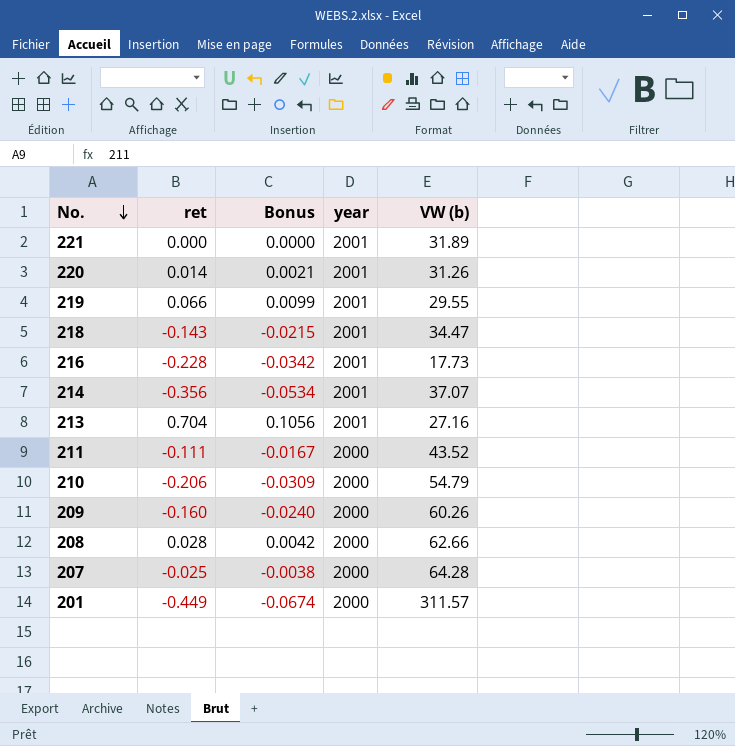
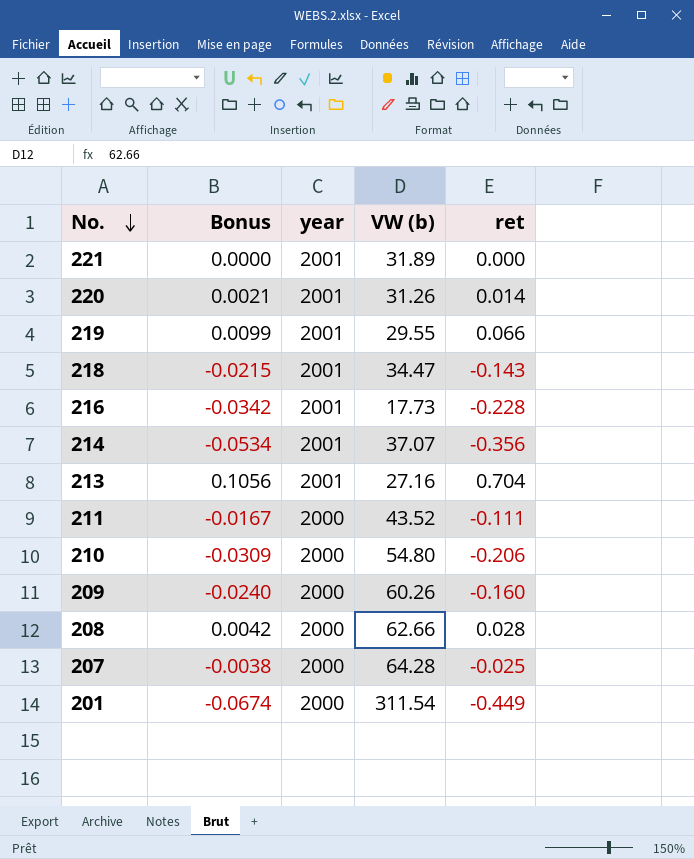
column ret | position: 2 -> 5
210 | VW (b): 54.79 -> 54.80
201 | VW (b): 311.57 -> 311.54

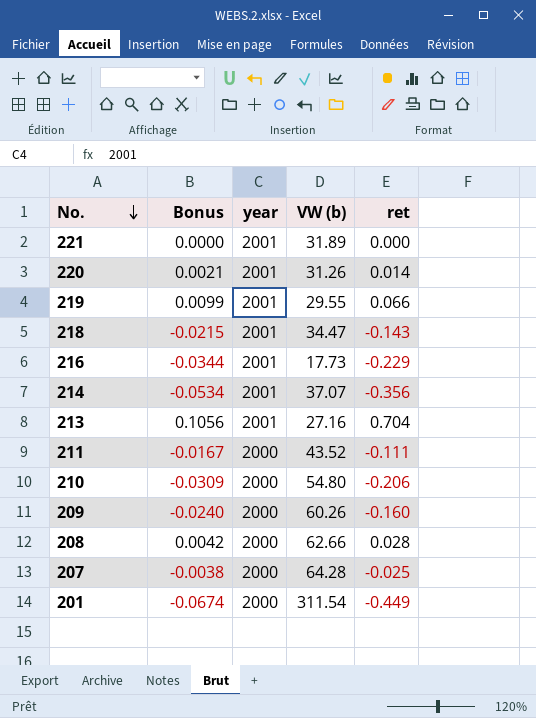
216 | Bonus: -0.0342 -> -0.0344
216 | ret: -0.228 -> -0.229

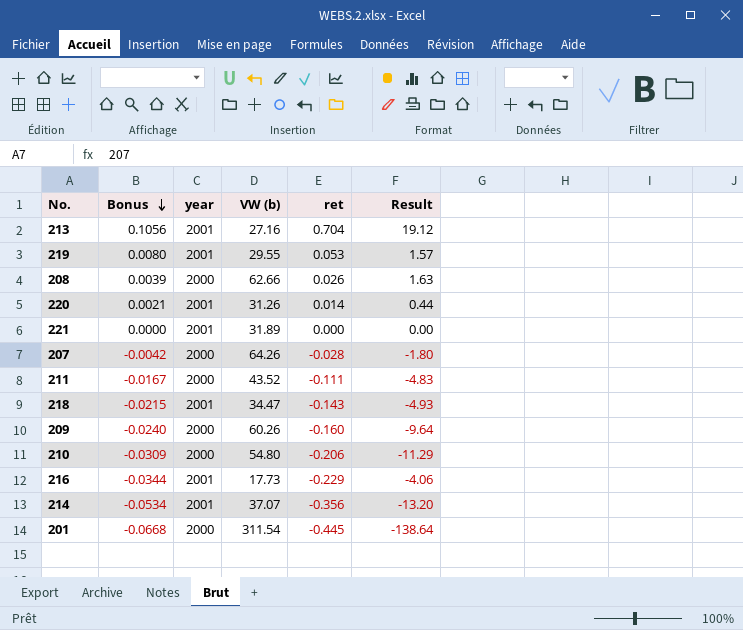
row order: No. descending -> Bonus descending
column Result | formula: none -> [VW (b)] * [ret]
219 | Bonus: 0.0099 -> 0.0080
219 | ret: 0.066 -> 0.053
208 | Bonus: 0.0042 -> 0.0039
208 | ret: 0.028 -> 0.026
207 | Bonus: -0.0038 -> -0.0042
207 | VW (b): 64.28 -> 64.26
207 | ret: -0.025 -> -0.028
201 | Bonus: -0.0674 -> -0.0668
201 | ret: -0.449 -> -0.445

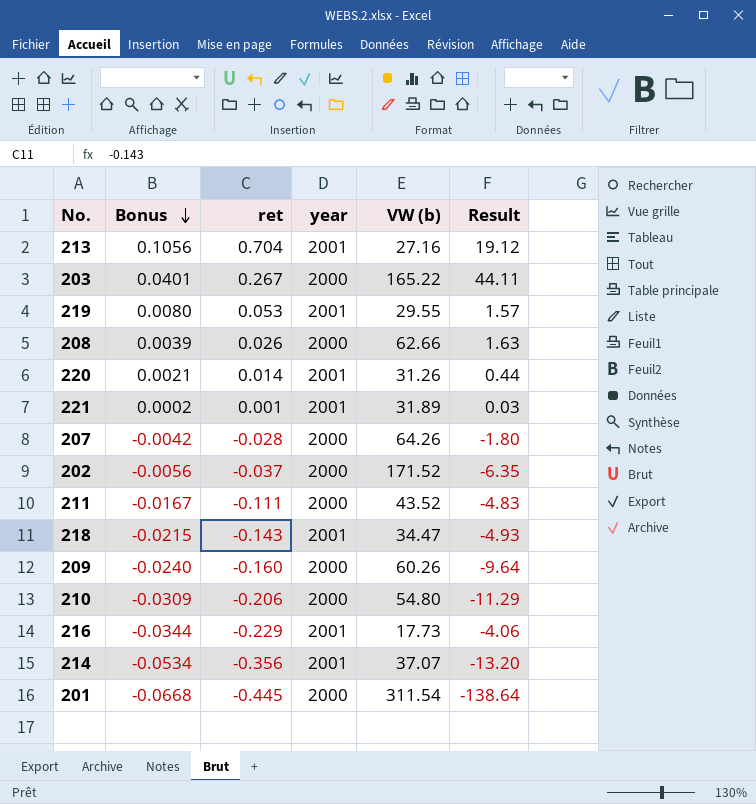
column ret | position: 5 -> 3
row 203: none -> 0.0401 | 0.267 | 2000 | 165.22 | 44.11
221 | Bonus: 0.0000 -> 0.0002
221 | ret: 0.000 -> 0.001
221 | Result: 0.00 -> 0.03
row 202: none -> -0.0056 | -0.037 | 2000 | 171.52 | -6.35

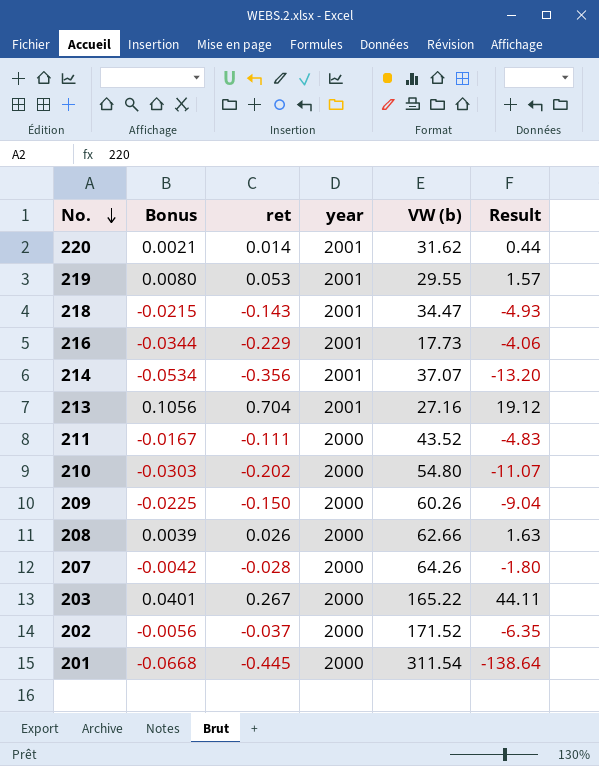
row order: Bonus descending -> No. descending
row 221: 0.0002 | 0.001 | 2001 | 31.89 | 0.03 -> none
220 | VW (b): 31.26 -> 31.62
210 | Bonus: -0.0309 -> -0.0303
210 | ret: -0.206 -> -0.202
210 | Result: -11.29 -> -11.07
209 | Bonus: -0.0240 -> -0.0225
209 | ret: -0.160 -> -0.150
209 | Result: -9.64 -> -9.04

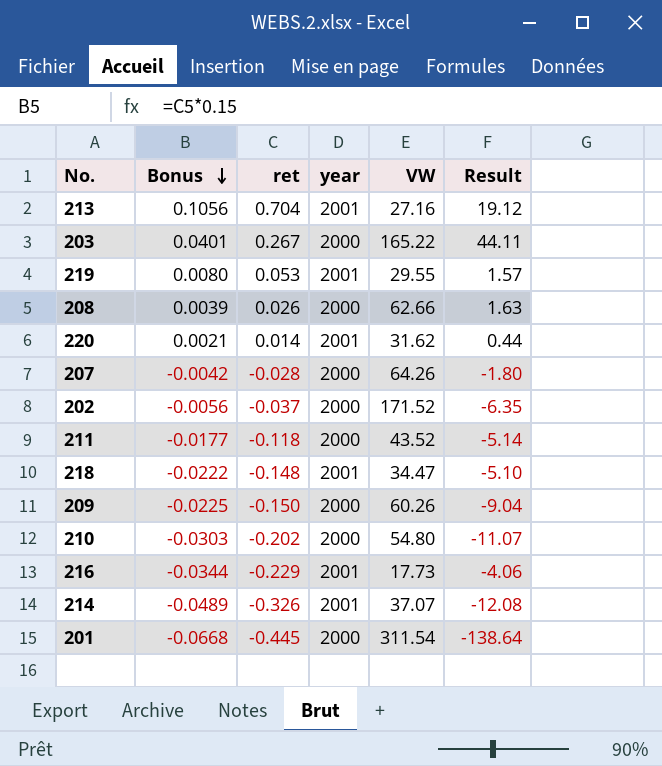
row order: No. descending -> Bonus descending
column name: VW (b) -> VW
211 | Bonus: -0.0167 -> -0.0177
211 | ret: -0.111 -> -0.118
211 | Result: -4.83 -> -5.14
218 | Bonus: -0.0215 -> -0.0222
218 | ret: -0.143 -> -0.148
218 | Result: -4.93 -> -5.10
214 | Bonus: -0.0534 -> -0.0489
214 | ret: -0.356 -> -0.326
214 | Result: -13.20 -> -12.08

